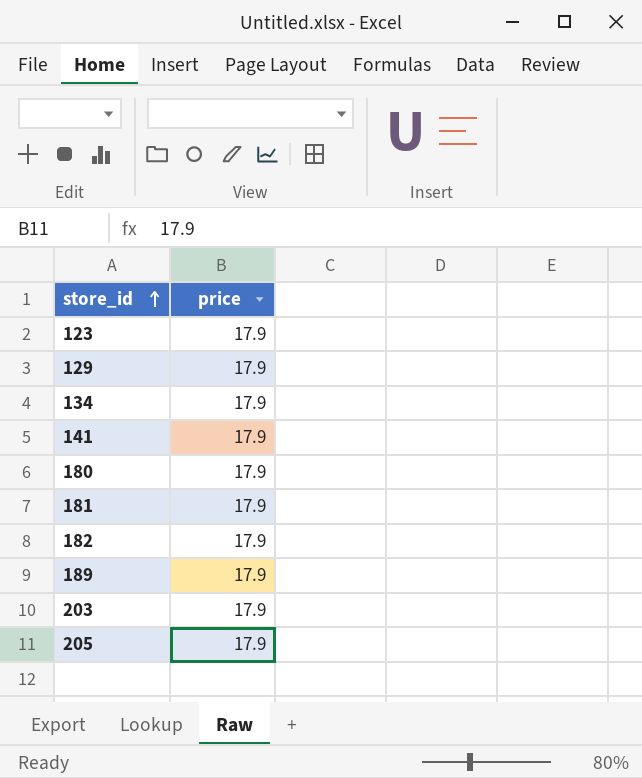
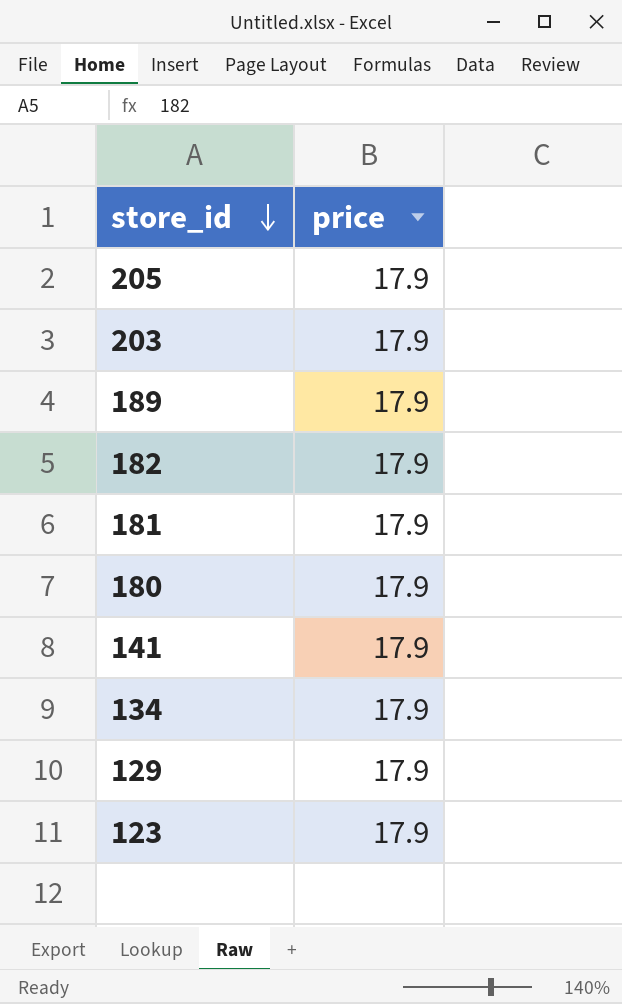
row order: store_id ascending -> store_id descending

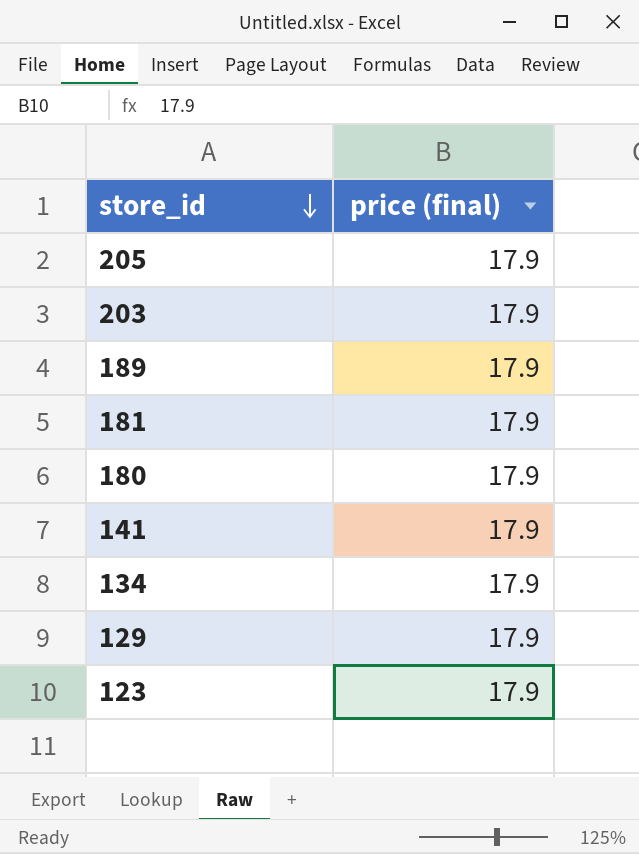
column name: price -> price (final)
row 182: 17.9 -> none

